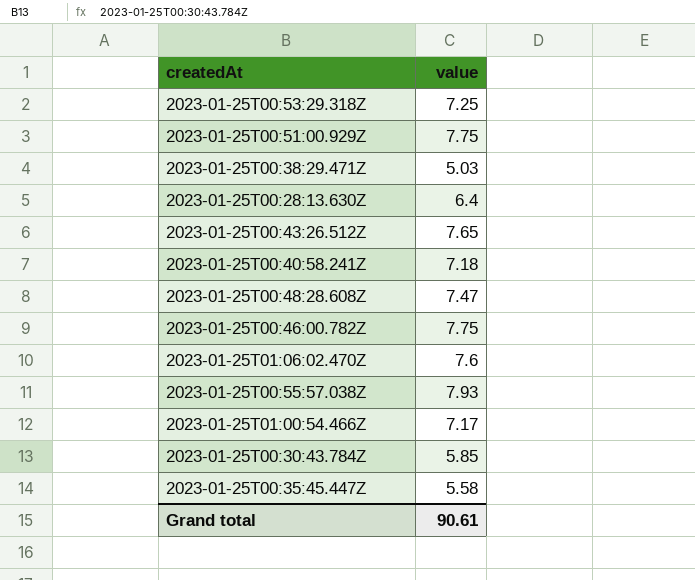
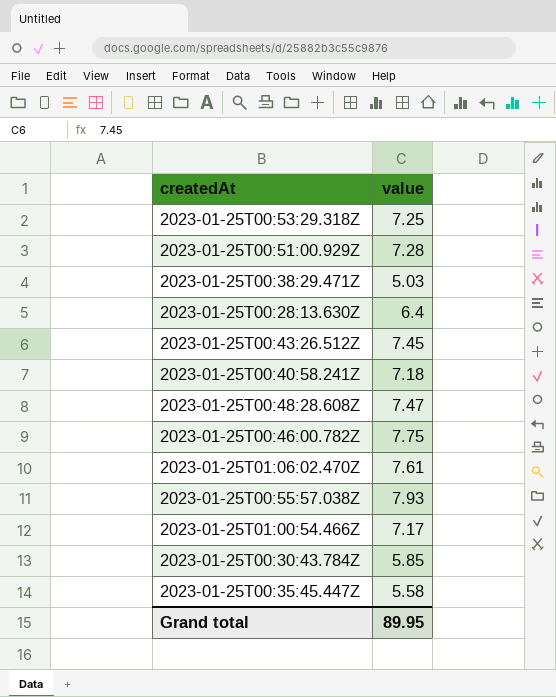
2023-01-25T00:51:00.929Z | value: 7.75 -> 7.28
2023-01-25T00:43:26.512Z | value: 7.65 -> 7.45
2023-01-25T01:06:02.470Z | value: 7.6 -> 7.61
Grand total | value: 90.61 -> 89.95

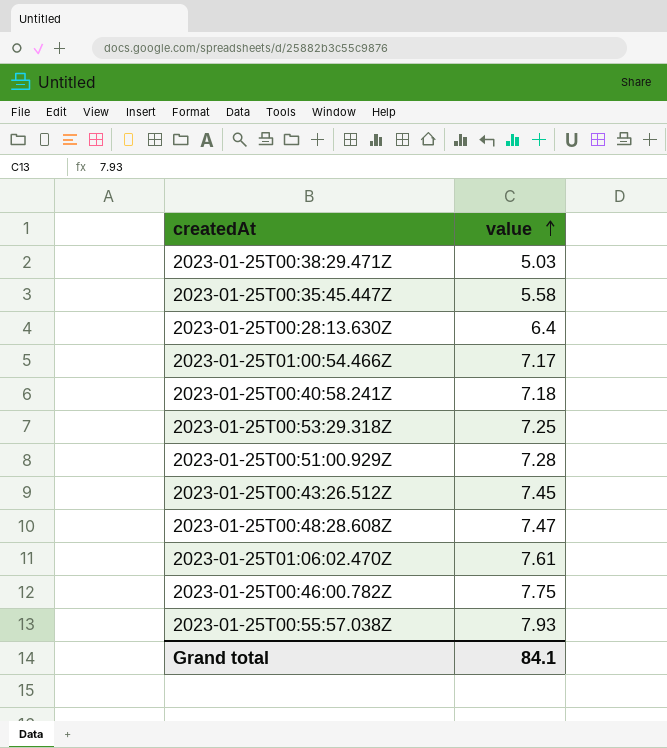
row order: none -> value ascending
row 2023-01-25T00:30:43.784Z: 5.85 -> none
Grand total | value: 89.95 -> 84.1

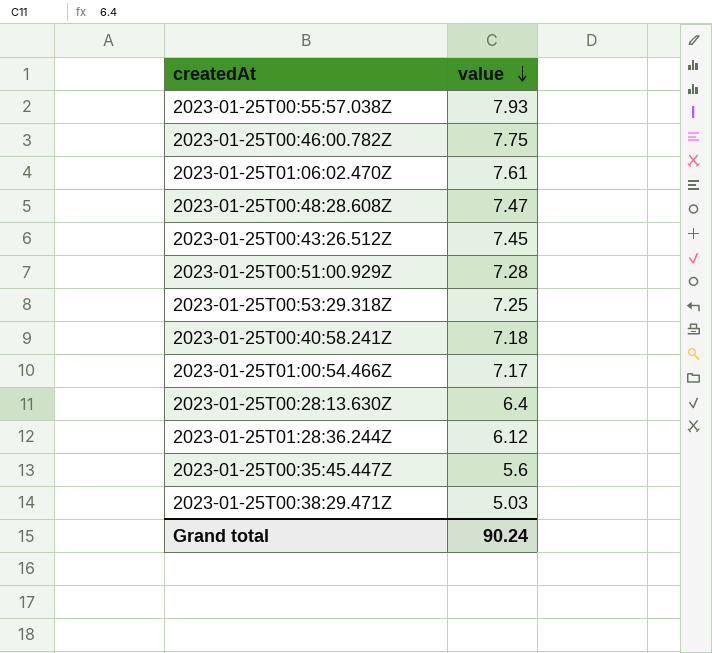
row order: value ascending -> value descending
row 2023-01-25T01:28:36.244Z: none -> 6.12
2023-01-25T00:35:45.447Z | value: 5.58 -> 5.6
Grand total | value: 84.1 -> 90.24

